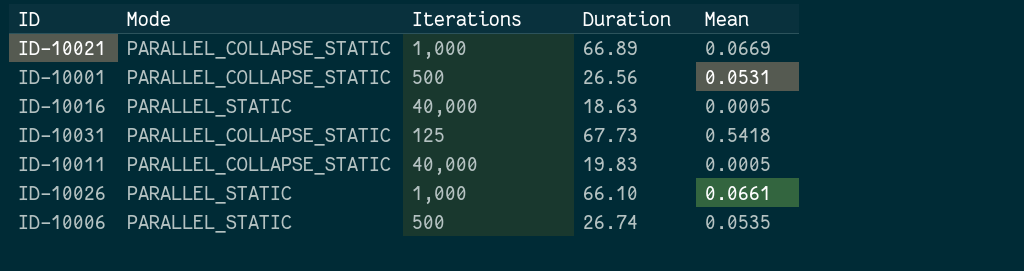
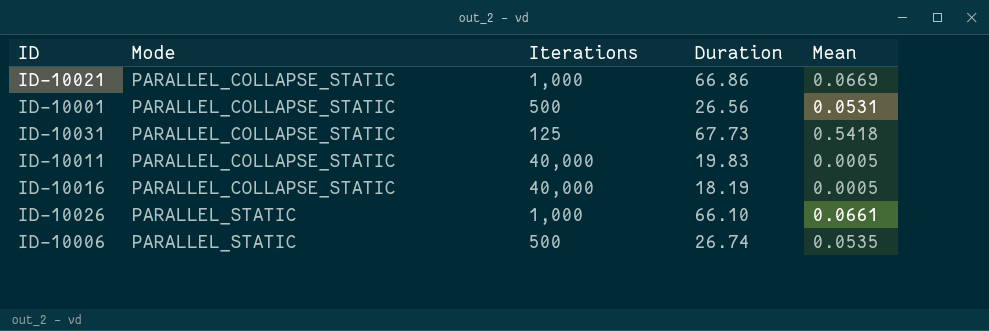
row order: none -> Mode ascending
ID-10021 | Duration: 66.89 -> 66.86
ID-10016 | Mode: PARALLEL_STATIC -> PARALLEL_COLLAPSE_STATIC
ID-10016 | Duration: 18.63 -> 18.19

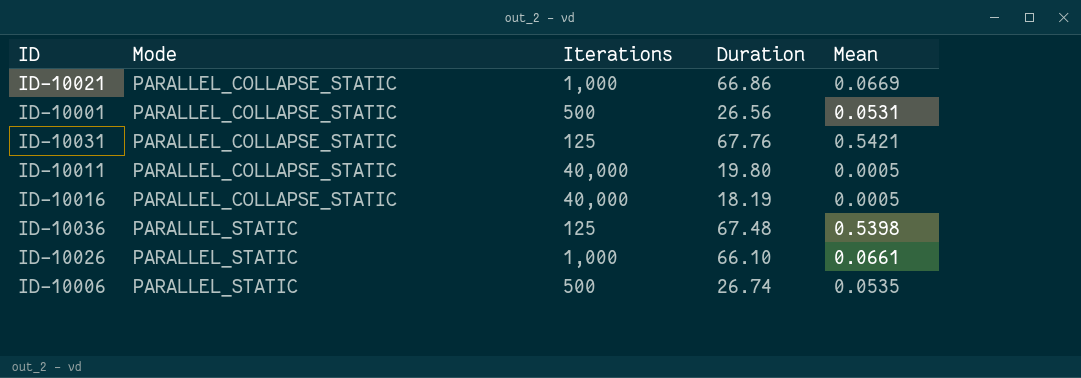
ID-10031 | Duration: 67.73 -> 67.76
ID-10031 | Mean: 0.5418 -> 0.5421
ID-10011 | Duration: 19.83 -> 19.80
row ID-10036: none -> PARALLEL_STATIC | 125 | 67.48 | 0.5398

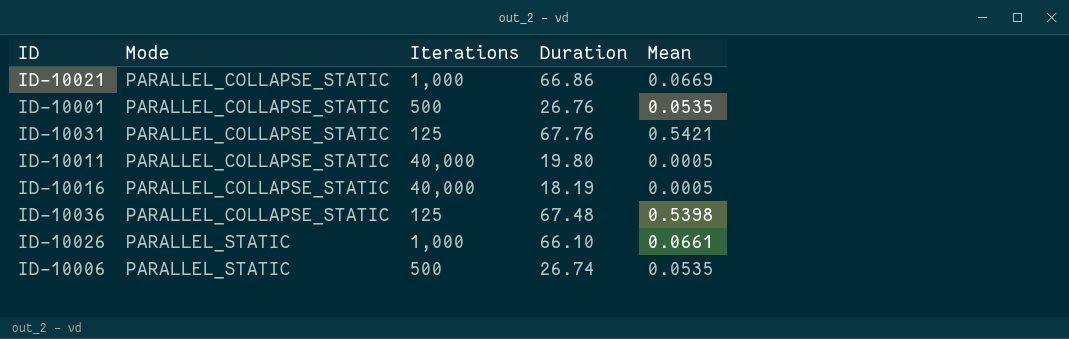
ID-10001 | Duration: 26.56 -> 26.76
ID-10001 | Mean: 0.0531 -> 0.0535
ID-10036 | Mode: PARALLEL_STATIC -> PARALLEL_COLLAPSE_STATIC

